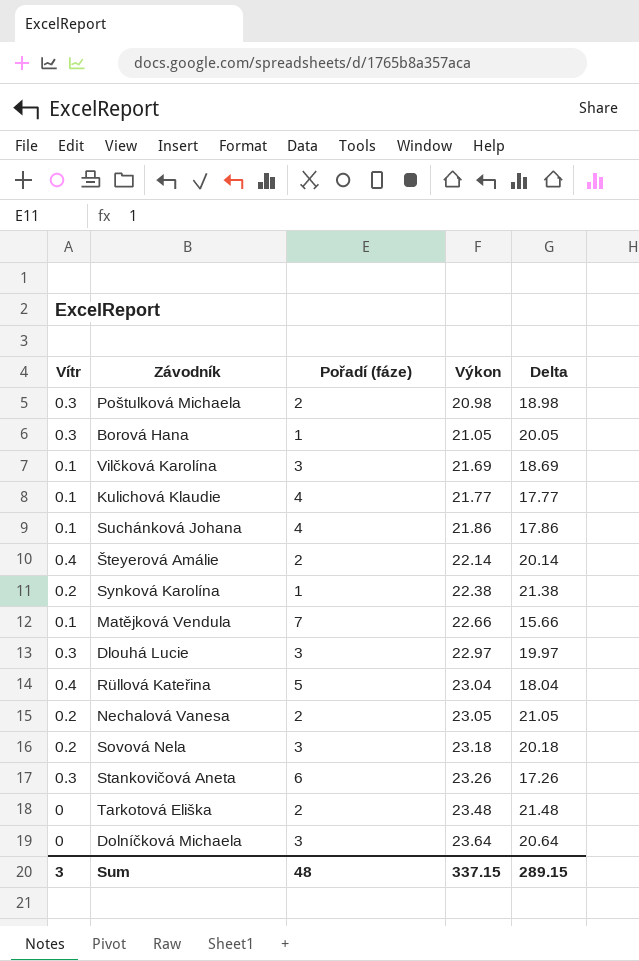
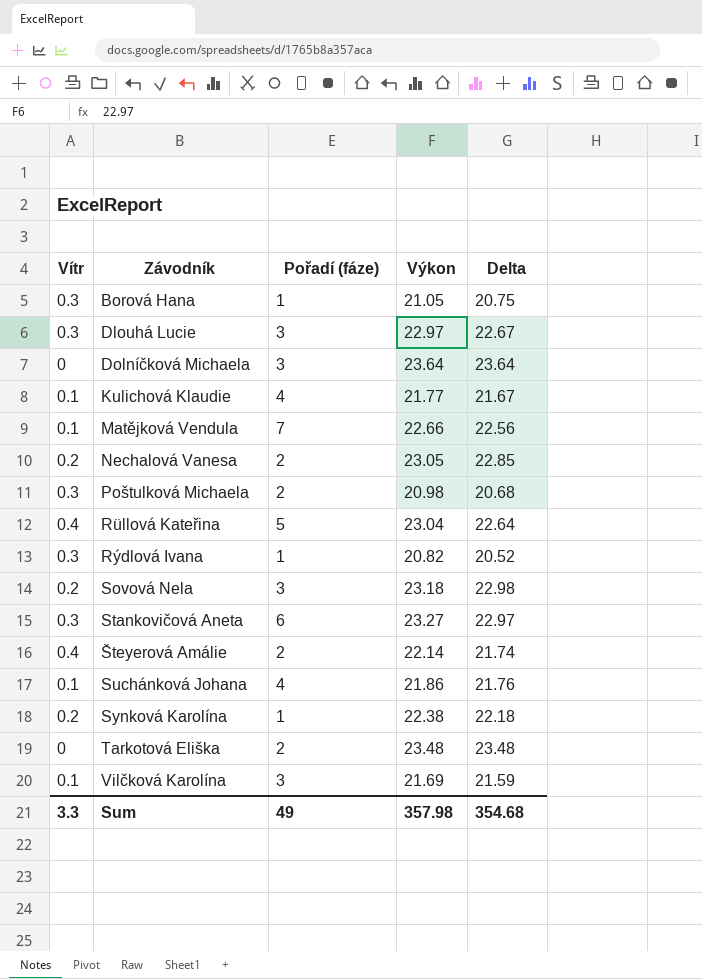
row order: Výkon ascending -> Závodník ascending
column Delta | formula: [Výkon] - [Pořadí (fáze)] -> [Výkon] - [Vítr]
row Rýdlová Ivana: none -> 0.3 | 1 | 20.82 | 20.52
Stankovičová Aneta | Výkon: 23.26 -> 23.27
Sum | Vítr: 3 -> 3.3
Sum | Pořadí (fáze): 48 -> 49
Sum | Výkon: 337.15 -> 357.98
Sum | Delta: 289.15 -> 354.68

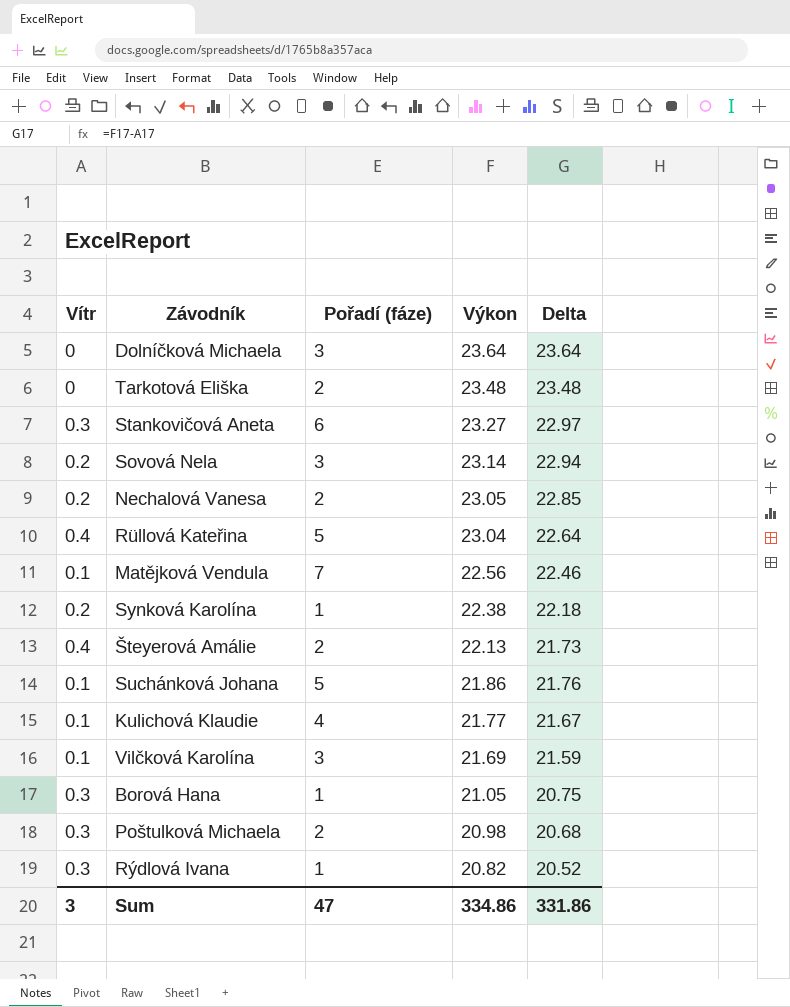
row order: Závodník ascending -> Výkon descending
row Dlouhá Lucie: 0.3 | 3 | 22.97 | 22.67 -> none
Sovová Nela | Výkon: 23.18 -> 23.14
Sovová Nela | Delta: 22.98 -> 22.94
Matějková Vendula | Výkon: 22.66 -> 22.56
Matějková Vendula | Delta: 22.56 -> 22.46
Šteyerová Amálie | Výkon: 22.14 -> 22.13
Šteyerová Amálie | Delta: 21.74 -> 21.73
Suchánková Johana | Pořadí (fáze): 4 -> 5
Sum | Vítr: 3.3 -> 3
Sum | Pořadí (fáze): 49 -> 47
Sum | Výkon: 357.98 -> 334.86
Sum | Delta: 354.68 -> 331.86

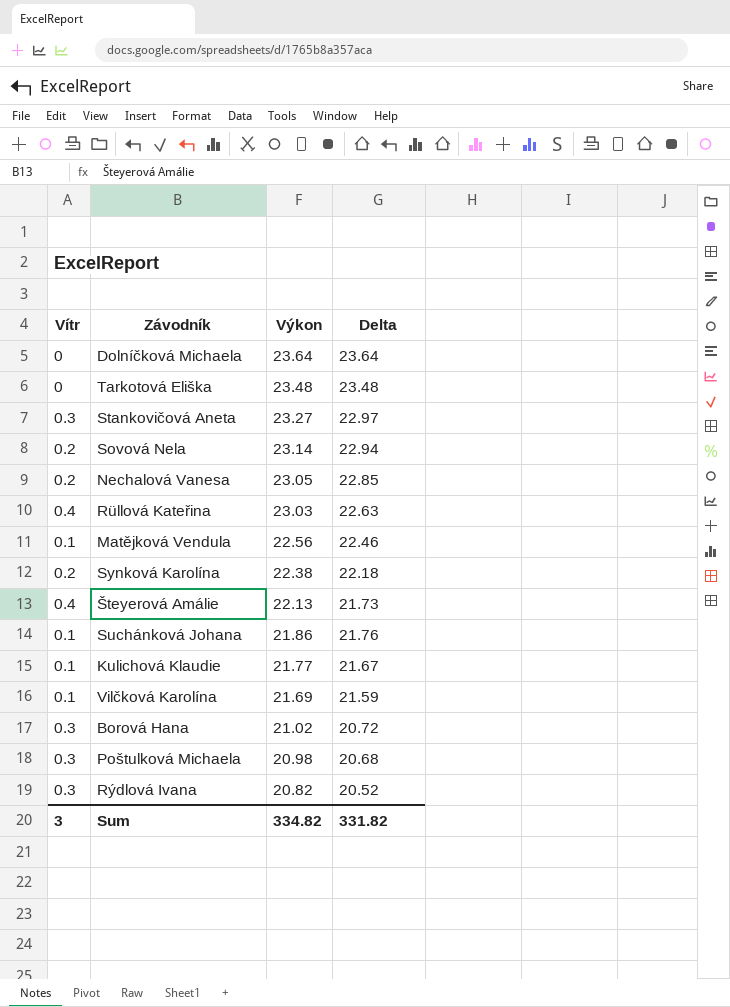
column Pořadí (fáze) | position: 3 -> none
Rüllová Kateřina | Výkon: 23.04 -> 23.03
Rüllová Kateřina | Delta: 22.64 -> 22.63
Borová Hana | Výkon: 21.05 -> 21.02
Borová Hana | Delta: 20.75 -> 20.72
Sum | Výkon: 334.86 -> 334.82
Sum | Delta: 331.86 -> 331.82

